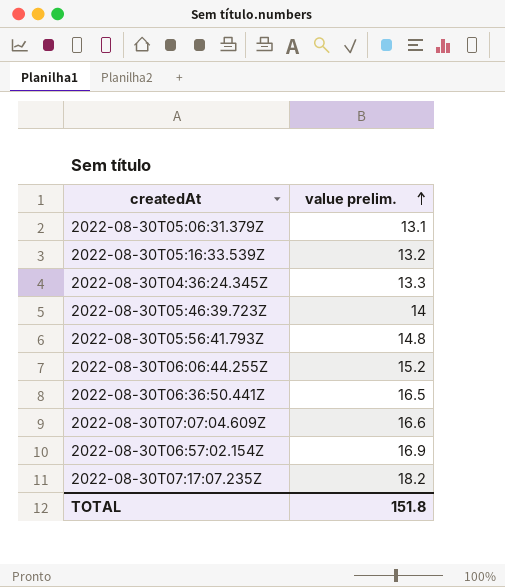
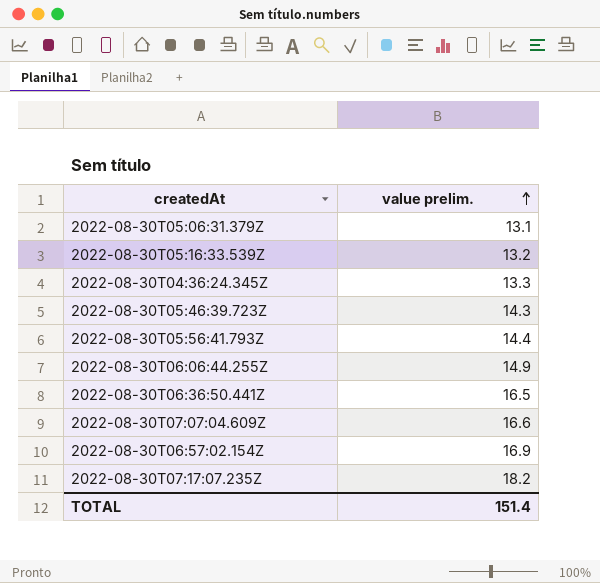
2022-08-30T05:46:39.723Z | value prelim.: 14 -> 14.3
2022-08-30T05:56:41.793Z | value prelim.: 14.8 -> 14.4
2022-08-30T06:06:44.255Z | value prelim.: 15.2 -> 14.9
TOTAL | value prelim.: 151.8 -> 151.4

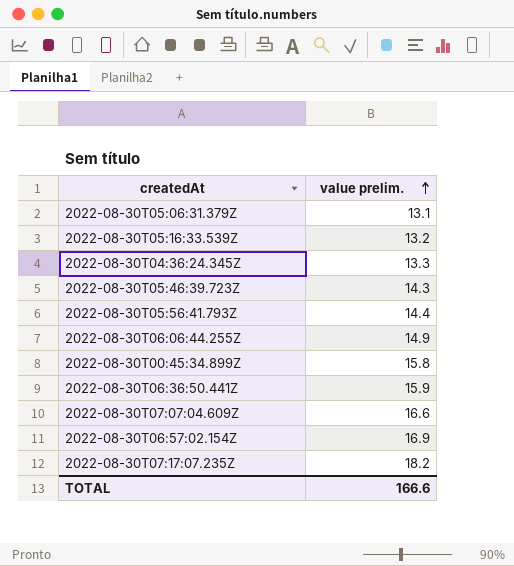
row 2022-08-30T00:45:34.899Z: none -> 15.8
2022-08-30T06:36:50.441Z | value prelim.: 16.5 -> 15.9
TOTAL | value prelim.: 151.4 -> 166.6

